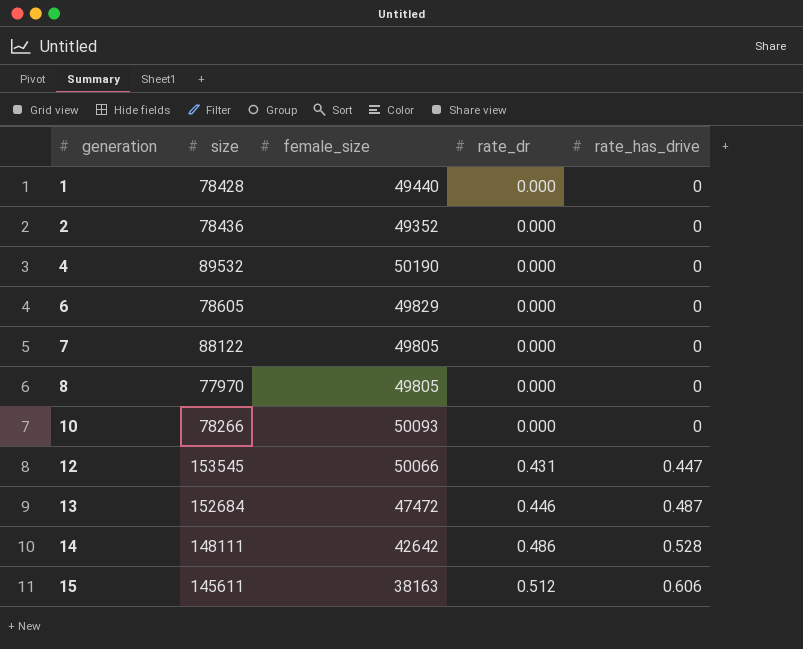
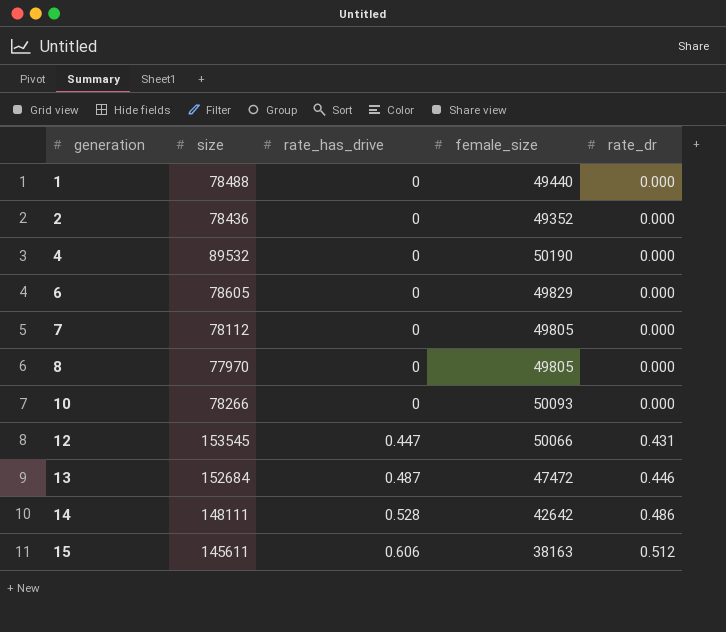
column rate_has_drive | position: 5 -> 3
1 | size: 78428 -> 78488
7 | size: 88122 -> 78112

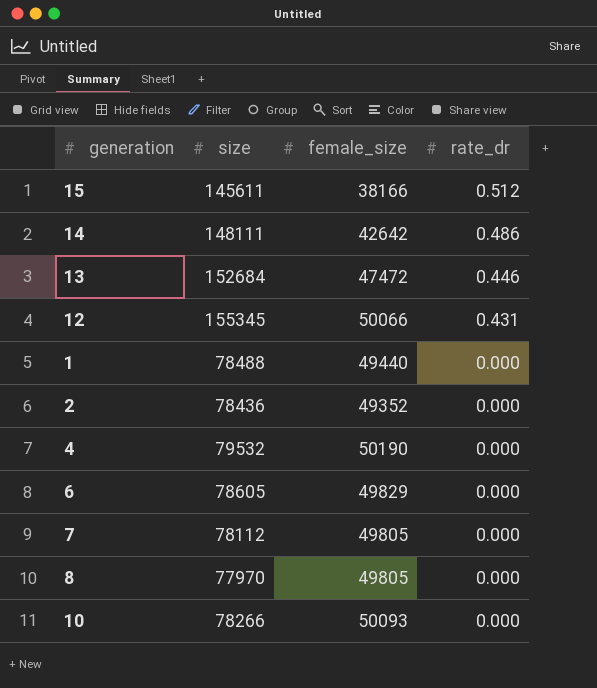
row order: generation ascending -> rate_dr descending
column rate_has_drive | position: 3 -> none
15 | female_size: 38163 -> 38166
12 | size: 153545 -> 155345
4 | size: 89532 -> 79532

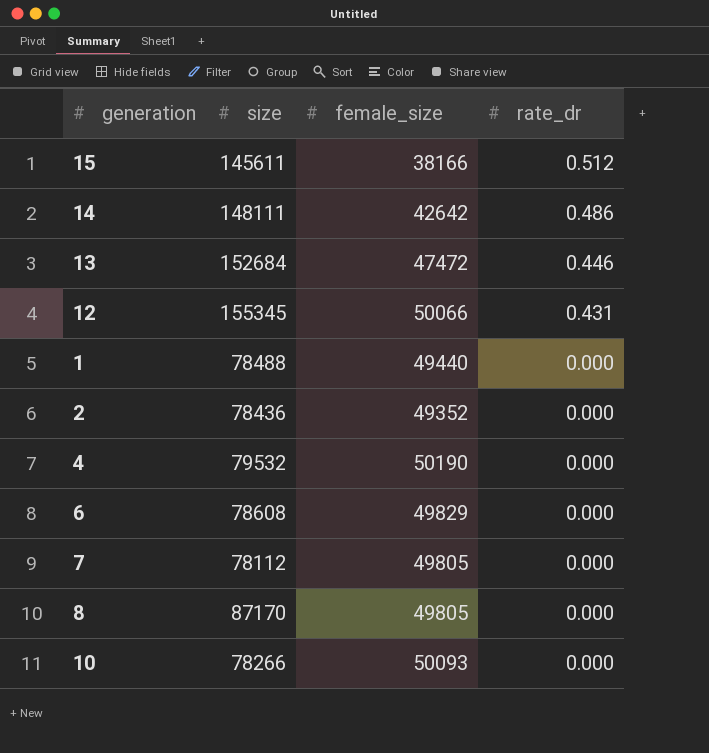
6 | size: 78605 -> 78608
8 | size: 77970 -> 87170

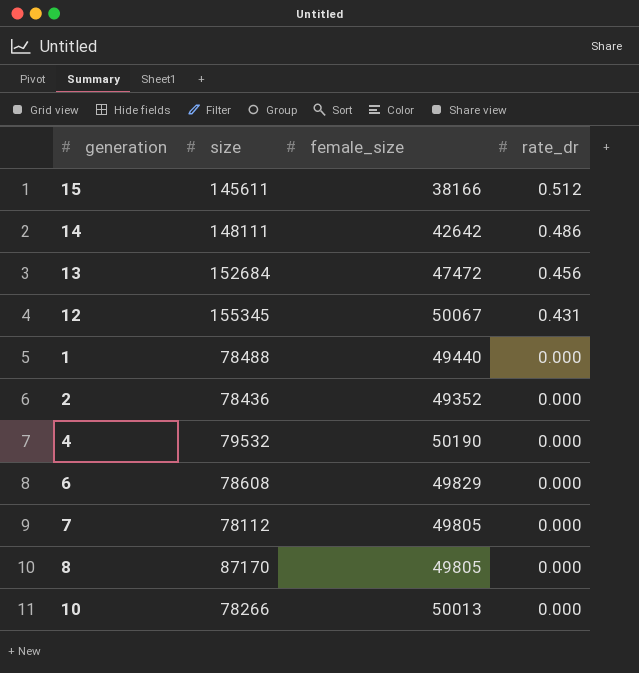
13 | rate_dr: 0.446 -> 0.456
12 | female_size: 50066 -> 50067
10 | female_size: 50093 -> 50013

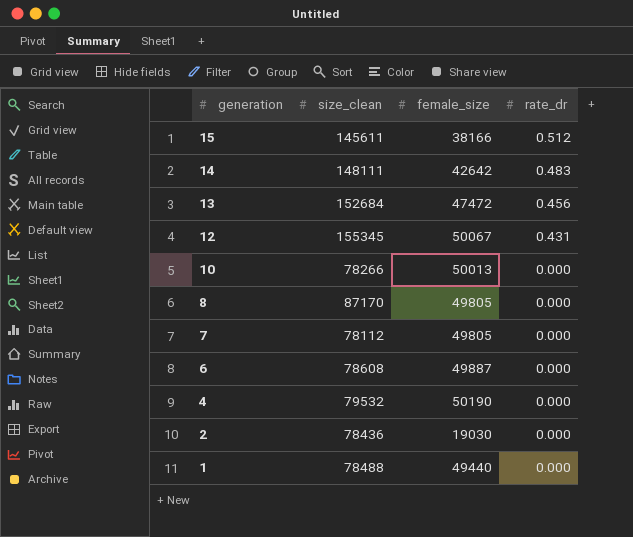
row order: rate_dr descending -> generation descending
column name: size -> size_clean
14 | rate_dr: 0.486 -> 0.483
6 | female_size: 49829 -> 49887
2 | female_size: 49352 -> 19030

